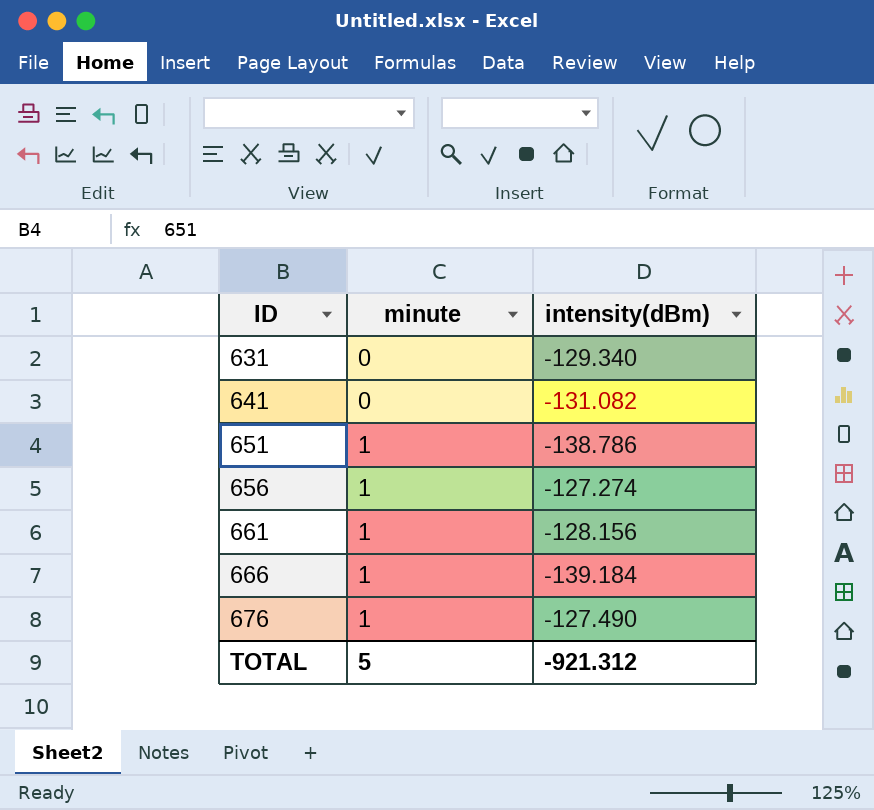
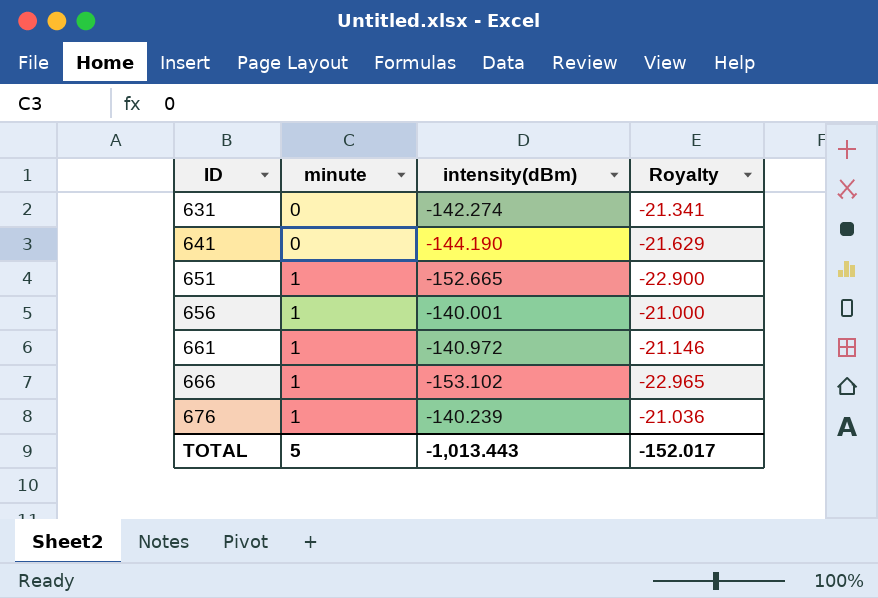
column Royalty | formula: none -> [intensity(dBm)] * 0.15
631 | intensity(dBm): -129.340 -> -142.274
641 | intensity(dBm): -131.082 -> -144.190
651 | intensity(dBm): -138.786 -> -152.665
656 | intensity(dBm): -127.274 -> -140.001
661 | intensity(dBm): -128.156 -> -140.972
666 | intensity(dBm): -139.184 -> -153.102
676 | intensity(dBm): -127.490 -> -140.239
TOTAL | intensity(dBm): -921.312 -> -1,013.443

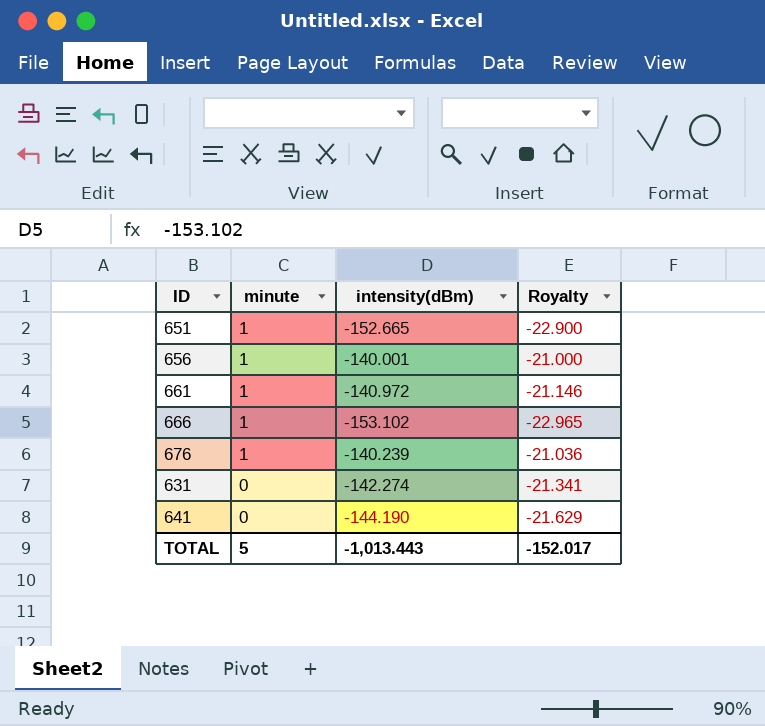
row order: ID ascending -> minute descending

